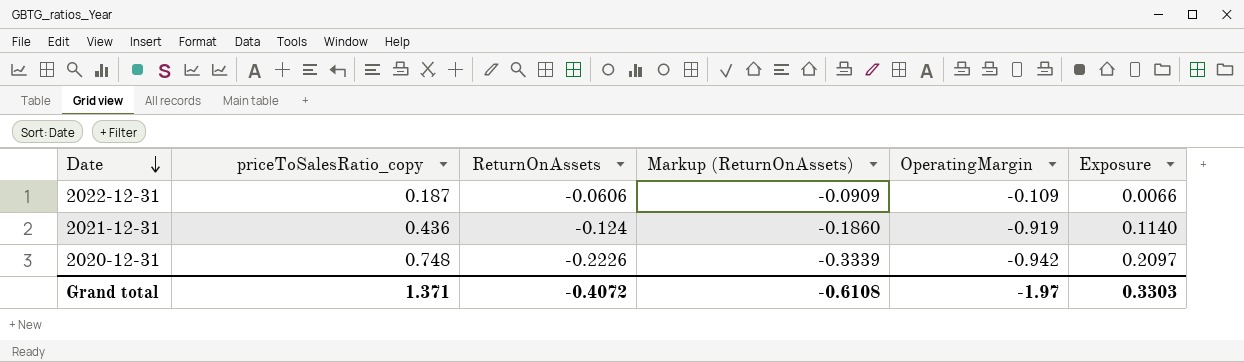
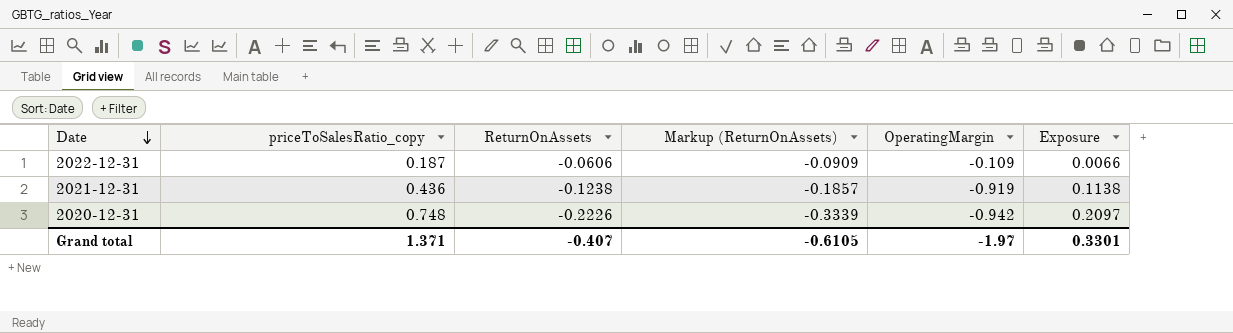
2021-12-31 | ReturnOnAssets: -0.124 -> -0.1238
2021-12-31 | Markup (ReturnOnAssets): -0.1860 -> -0.1857
2021-12-31 | Exposure: 0.1140 -> 0.1138
Grand total | ReturnOnAssets: -0.4072 -> -0.407
Grand total | Markup (ReturnOnAssets): -0.6108 -> -0.6105
Grand total | Exposure: 0.3303 -> 0.3301

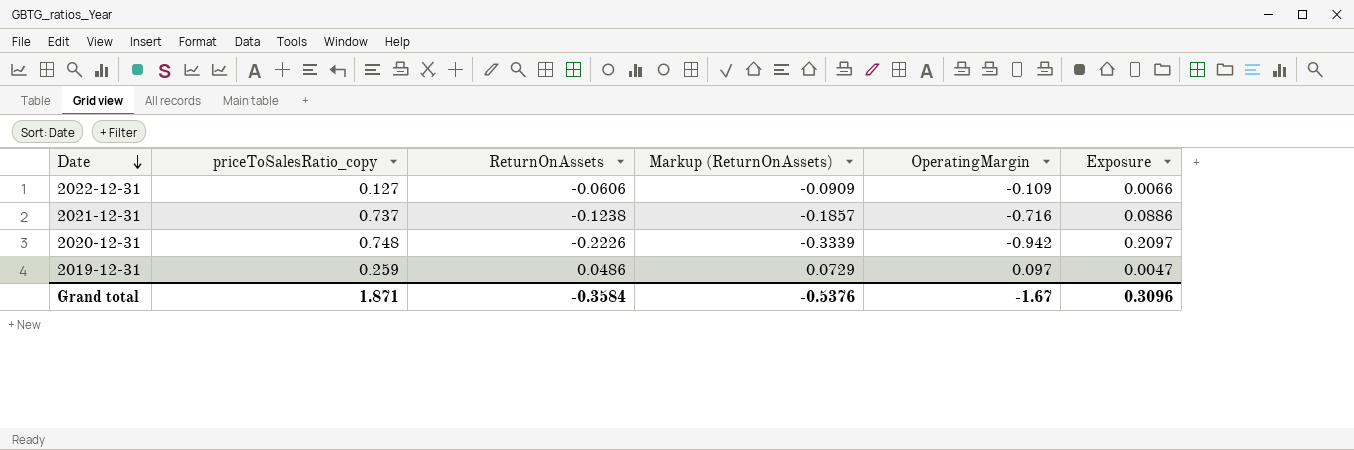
2022-12-31 | priceToSalesRatio_copy: 0.187 -> 0.127
2021-12-31 | priceToSalesRatio_copy: 0.436 -> 0.737
2021-12-31 | OperatingMargin: -0.919 -> -0.716
2021-12-31 | Exposure: 0.1138 -> 0.0886
row 2019-12-31: none -> 0.259 | 0.0486 | 0.0729 | 0.097 | 0.0047
Grand total | priceToSalesRatio_copy: 1.371 -> 1.871
Grand total | ReturnOnAssets: -0.407 -> -0.3584
Grand total | Markup (ReturnOnAssets): -0.6105 -> -0.5376
Grand total | OperatingMargin: -1.97 -> -1.67
Grand total | Exposure: 0.3301 -> 0.3096

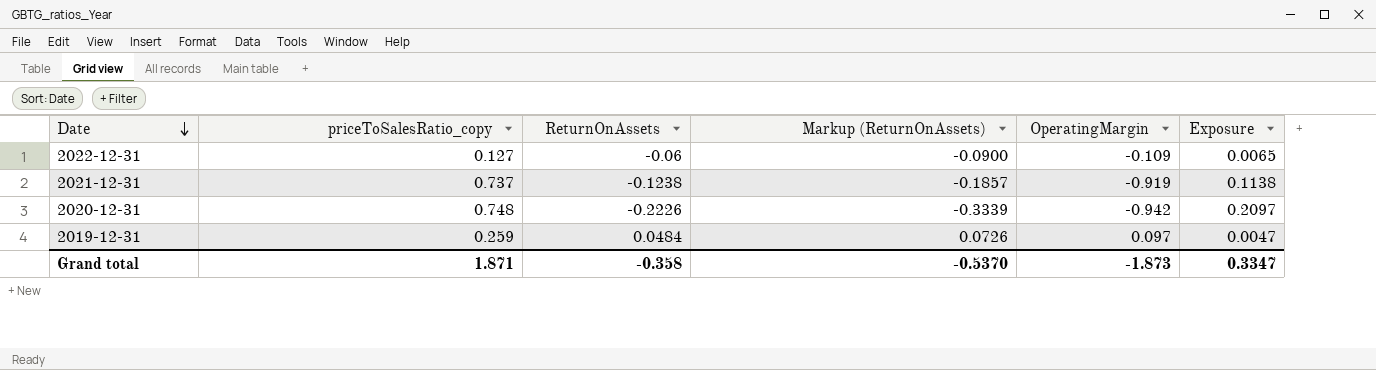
2022-12-31 | ReturnOnAssets: -0.0606 -> -0.06
2022-12-31 | Markup (ReturnOnAssets): -0.0909 -> -0.0900
2022-12-31 | Exposure: 0.0066 -> 0.0065
2021-12-31 | OperatingMargin: -0.716 -> -0.919
2021-12-31 | Exposure: 0.0886 -> 0.1138
2019-12-31 | ReturnOnAssets: 0.0486 -> 0.0484
2019-12-31 | Markup (ReturnOnAssets): 0.0729 -> 0.0726
Grand total | ReturnOnAssets: -0.3584 -> -0.358
Grand total | Markup (ReturnOnAssets): -0.5376 -> -0.5370
Grand total | OperatingMargin: -1.67 -> -1.873
Grand total | Exposure: 0.3096 -> 0.3347

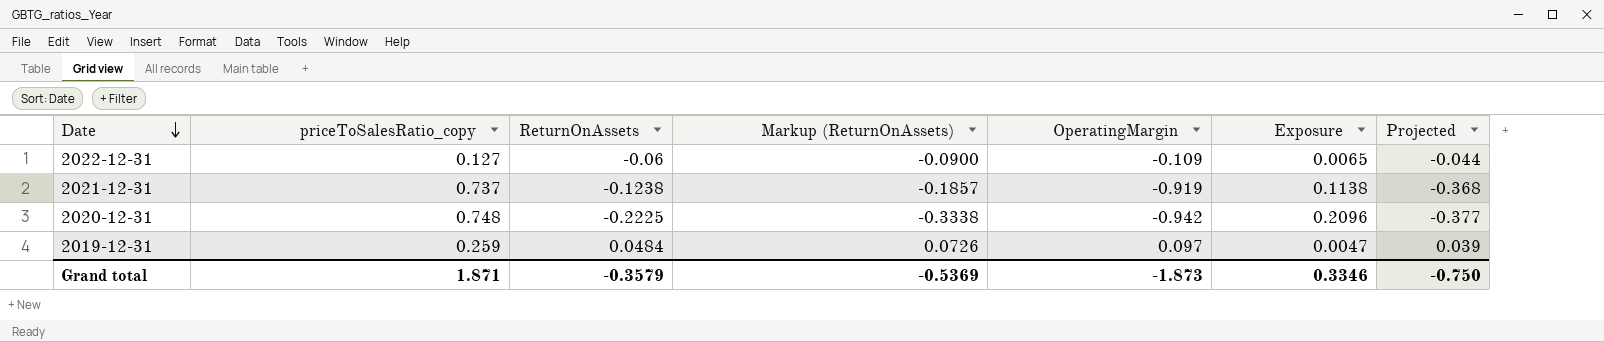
column Projected | formula: none -> [OperatingMargin] * 0.4
2020-12-31 | ReturnOnAssets: -0.2226 -> -0.2225
2020-12-31 | Markup (ReturnOnAssets): -0.3339 -> -0.3338
2020-12-31 | Exposure: 0.2097 -> 0.2096
Grand total | ReturnOnAssets: -0.358 -> -0.3579
Grand total | Markup (ReturnOnAssets): -0.5370 -> -0.5369
Grand total | Exposure: 0.3347 -> 0.3346

